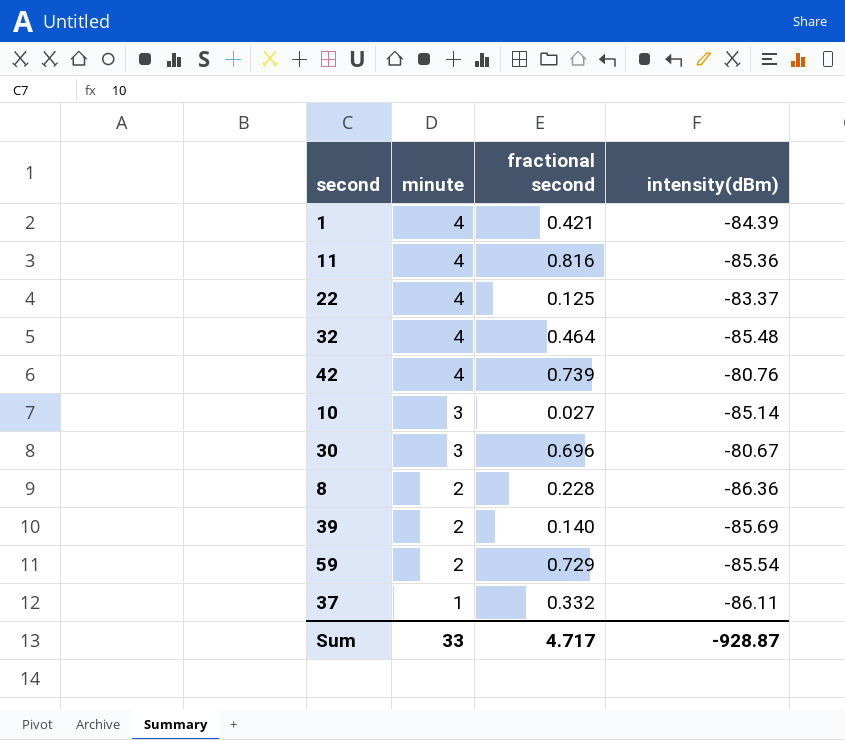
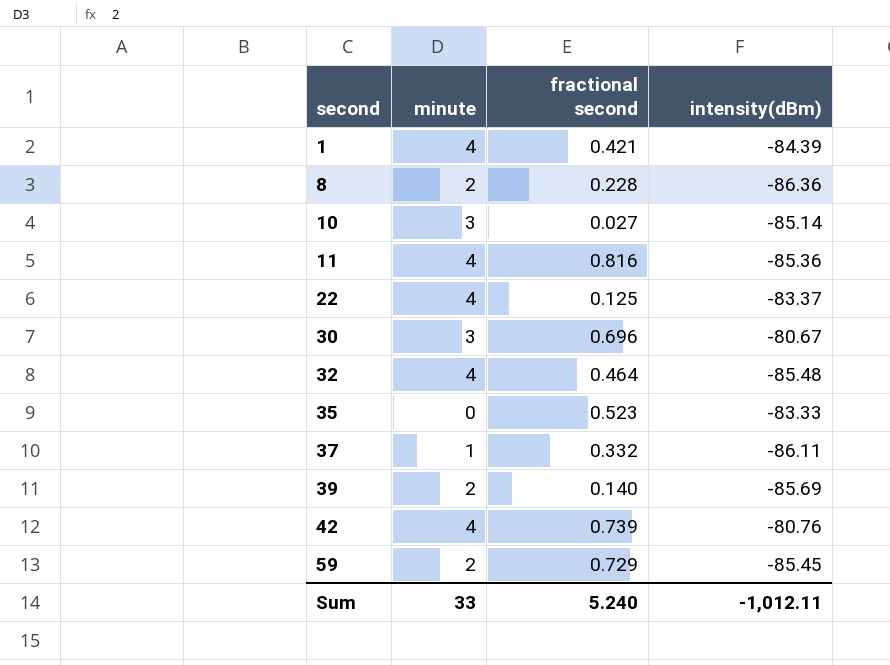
row order: minute descending -> second ascending
row 35: none -> 0 | 0.523 | -83.33
59 | intensity(dBm): -85.54 -> -85.45
Sum | fractional second: 4.717 -> 5.240
Sum | intensity(dBm): -928.87 -> -1,012.11

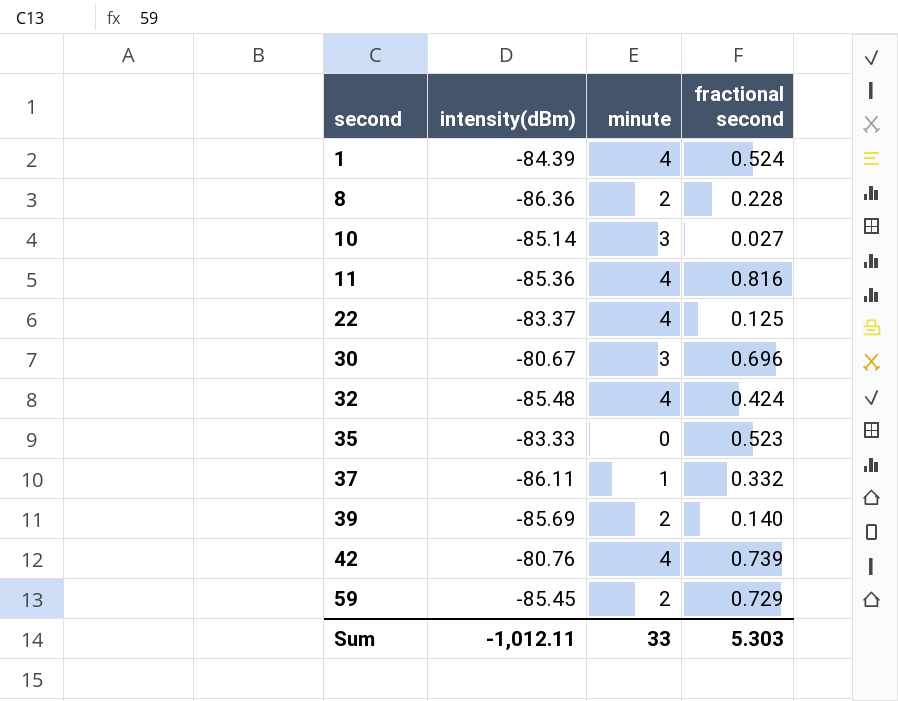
column intensity(dBm) | position: 4 -> 2
1 | fractional second: 0.421 -> 0.524
32 | fractional second: 0.464 -> 0.424
Sum | fractional second: 5.240 -> 5.303

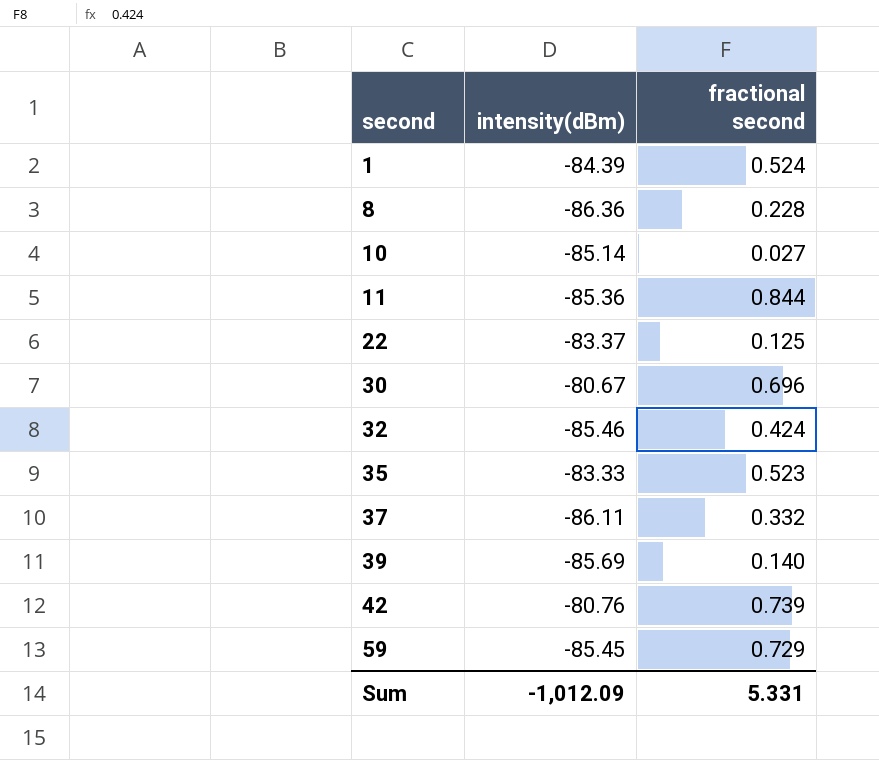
column minute | position: 3 -> none
11 | fractional second: 0.816 -> 0.844
32 | intensity(dBm): -85.48 -> -85.46
Sum | intensity(dBm): -1,012.11 -> -1,012.09
Sum | fractional second: 5.303 -> 5.331

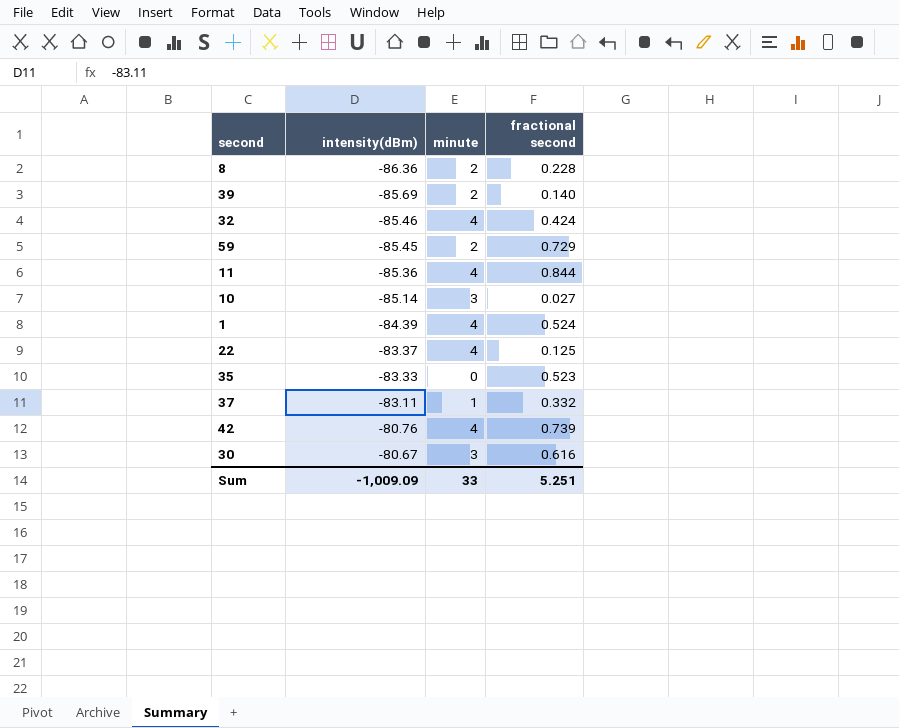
row order: second ascending -> intensity(dBm) ascending
column minute | position: none -> 3
37 | intensity(dBm): -86.11 -> -83.11
30 | fractional second: 0.696 -> 0.616
Sum | intensity(dBm): -1,012.09 -> -1,009.09
Sum | fractional second: 5.331 -> 5.251

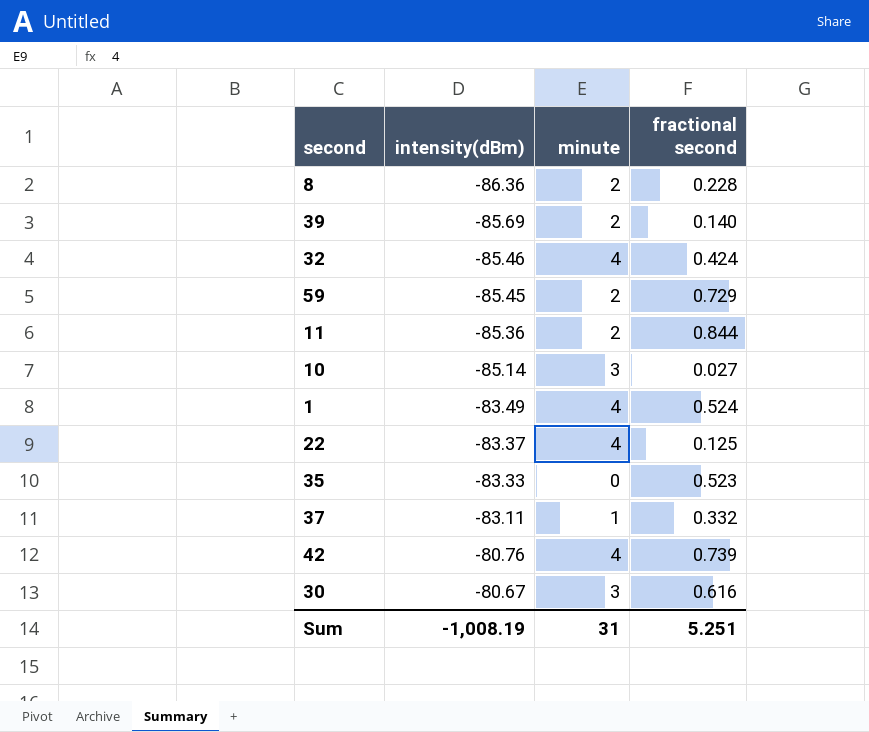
11 | minute: 4 -> 2
1 | intensity(dBm): -84.39 -> -83.49
Sum | intensity(dBm): -1,009.09 -> -1,008.19
Sum | minute: 33 -> 31

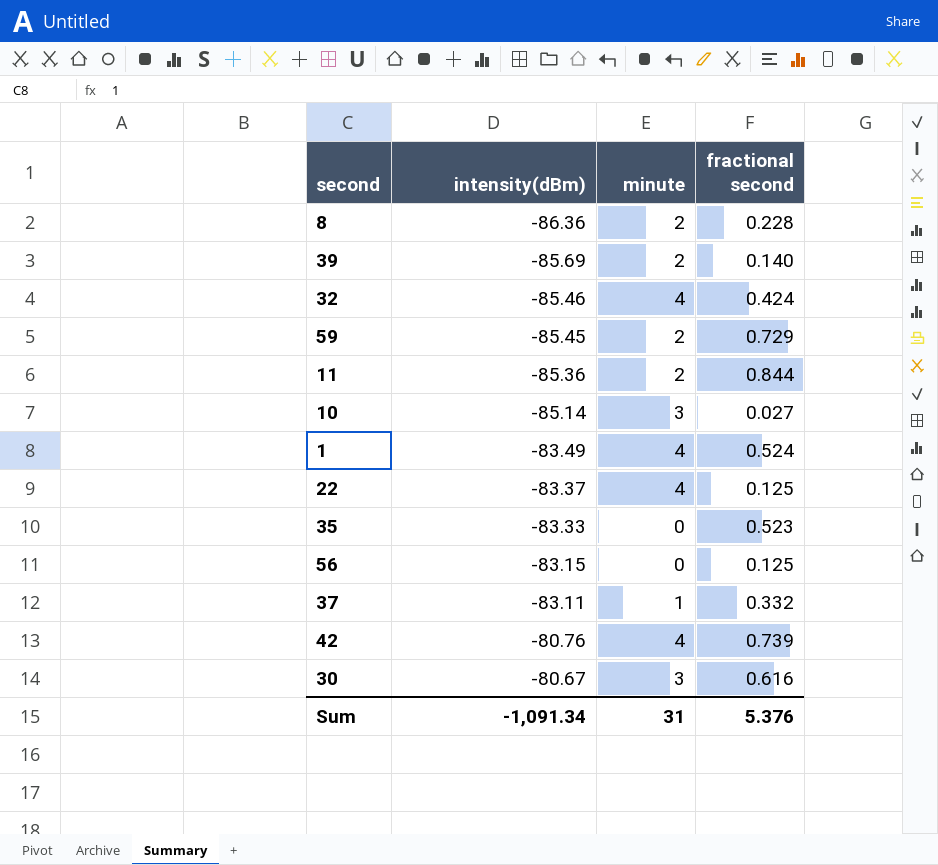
row 56: none -> -83.15 | 0 | 0.125
Sum | intensity(dBm): -1,008.19 -> -1,091.34
Sum | fractional second: 5.251 -> 5.376

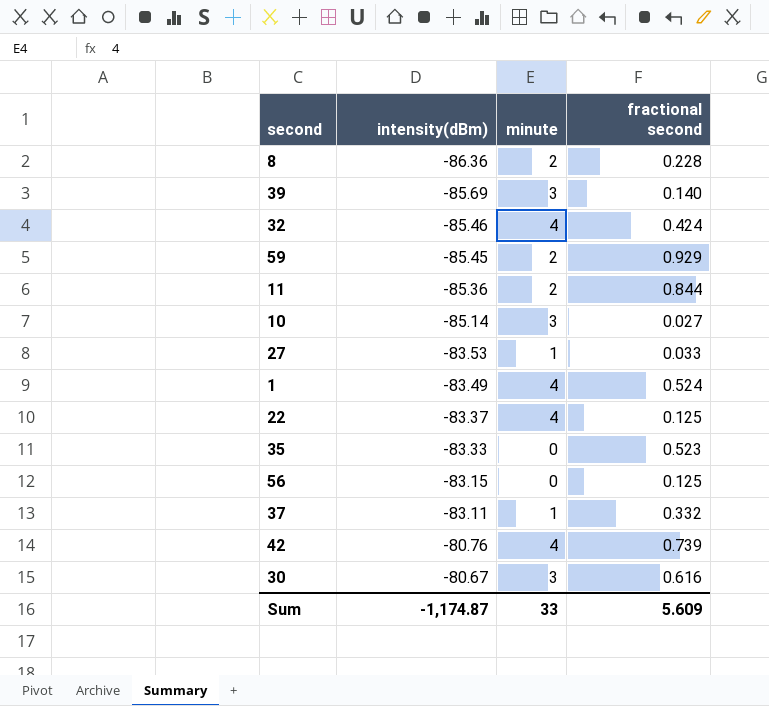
39 | minute: 2 -> 3
59 | fractional second: 0.729 -> 0.929
row 27: none -> -83.53 | 1 | 0.033
Sum | intensity(dBm): -1,091.34 -> -1,174.87
Sum | minute: 31 -> 33
Sum | fractional second: 5.376 -> 5.609

